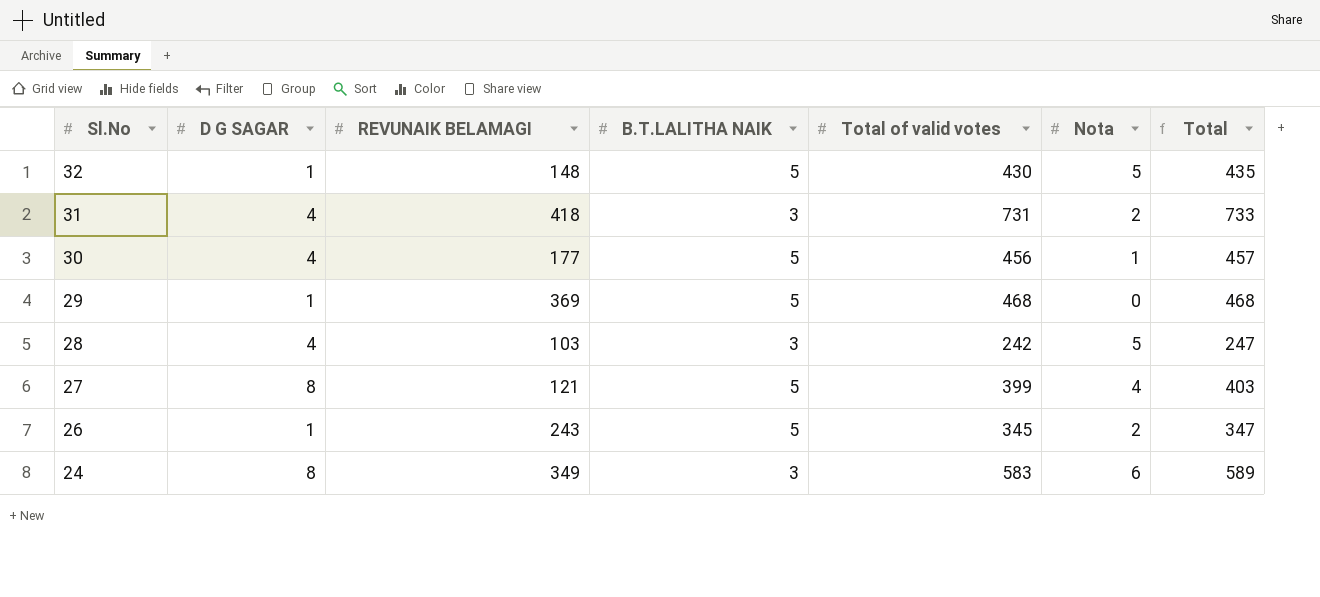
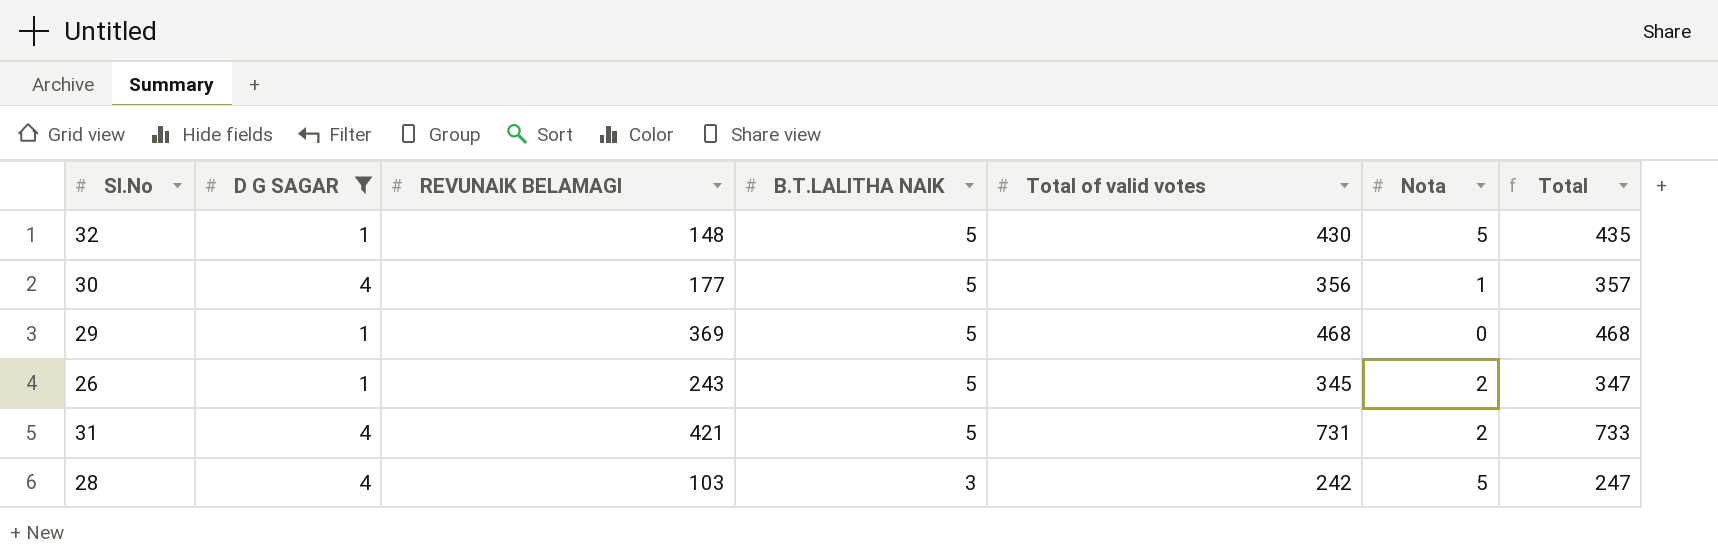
filter: none -> D G SAGAR != 8
row order: Sl.No descending -> B.T.LALITHA NAIK descending
30 | Total of valid votes: 456 -> 356
30 | Total: 457 -> 357
31 | REVUNAIK BELAMAGI: 418 -> 421
31 | B.T.LALITHA NAIK: 3 -> 5

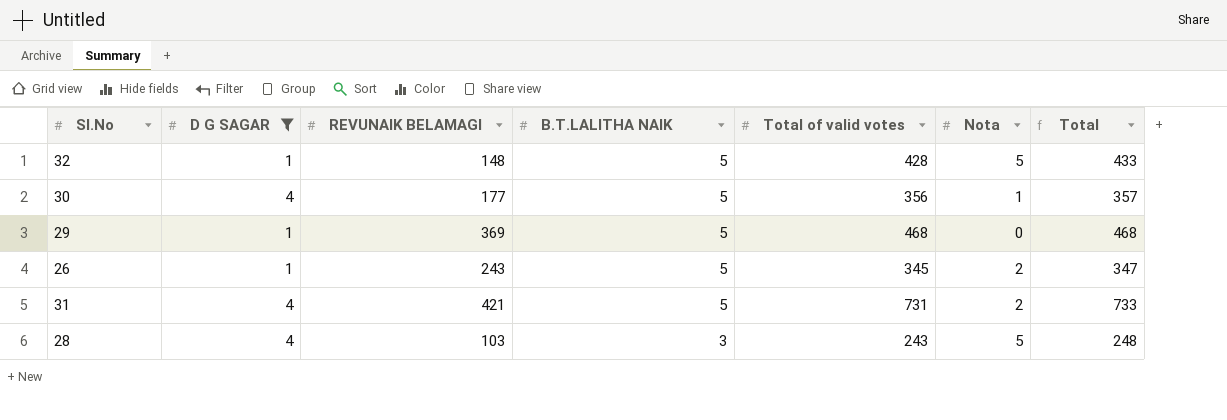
32 | Total of valid votes: 430 -> 428
32 | Total: 435 -> 433
28 | Total of valid votes: 242 -> 243
28 | Total: 247 -> 248

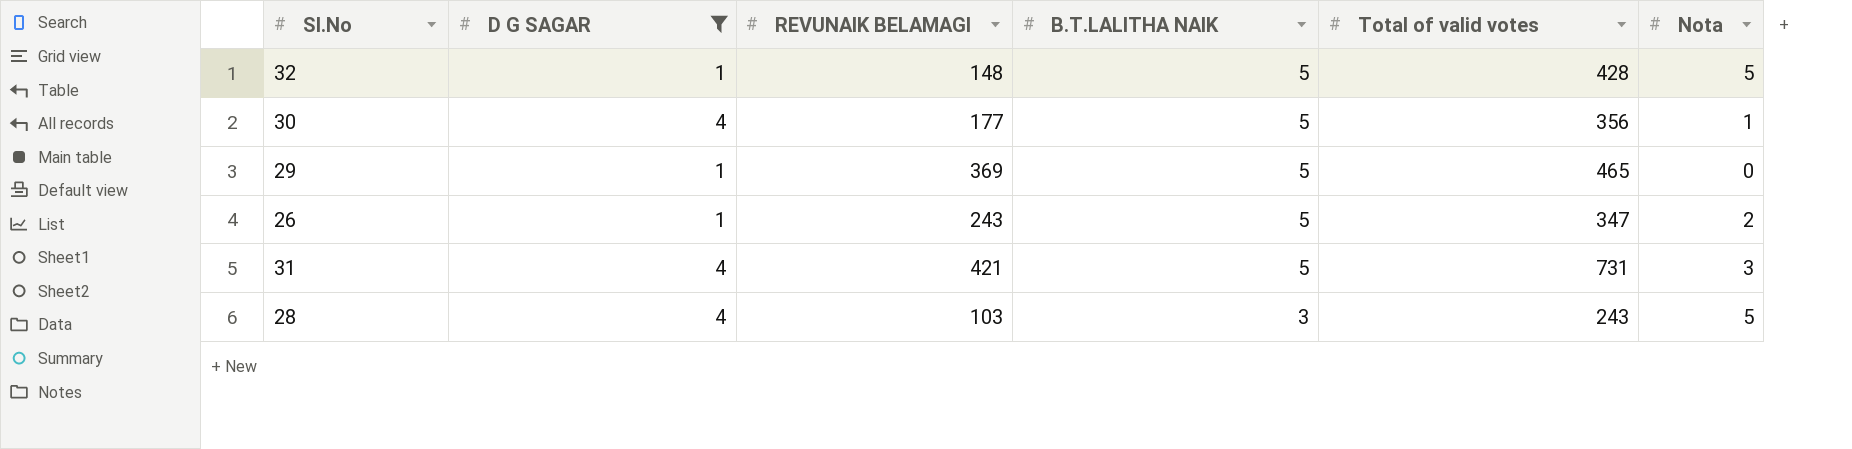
column Total | formula: [Total of valid votes] + [Nota] -> none
29 | Total of valid votes: 468 -> 465
26 | Total of valid votes: 345 -> 347
31 | Nota: 2 -> 3

